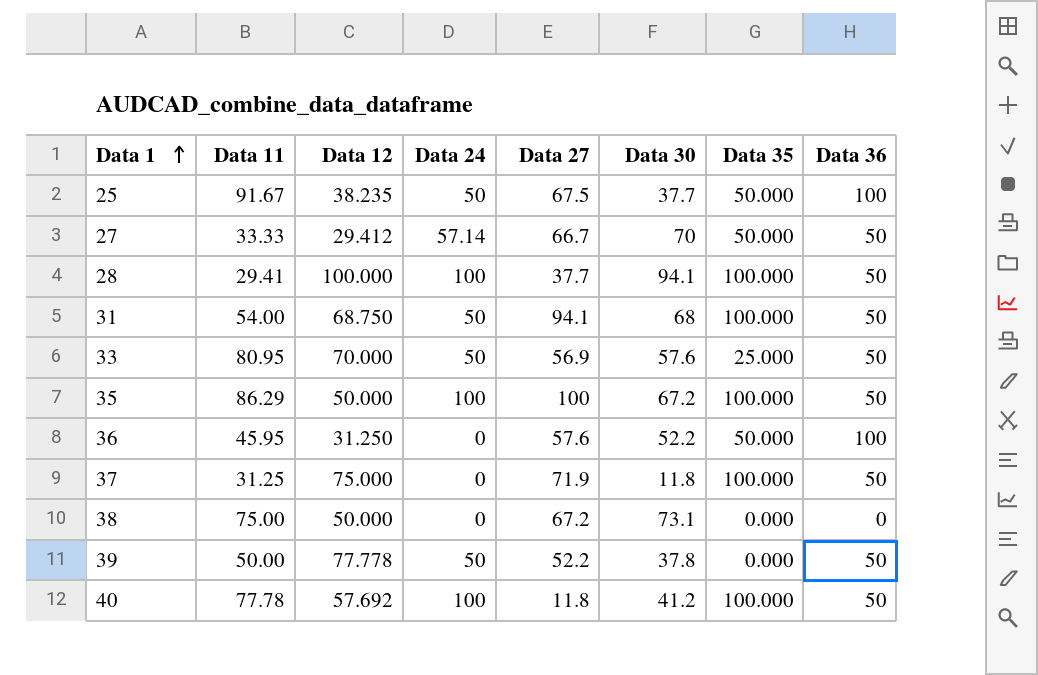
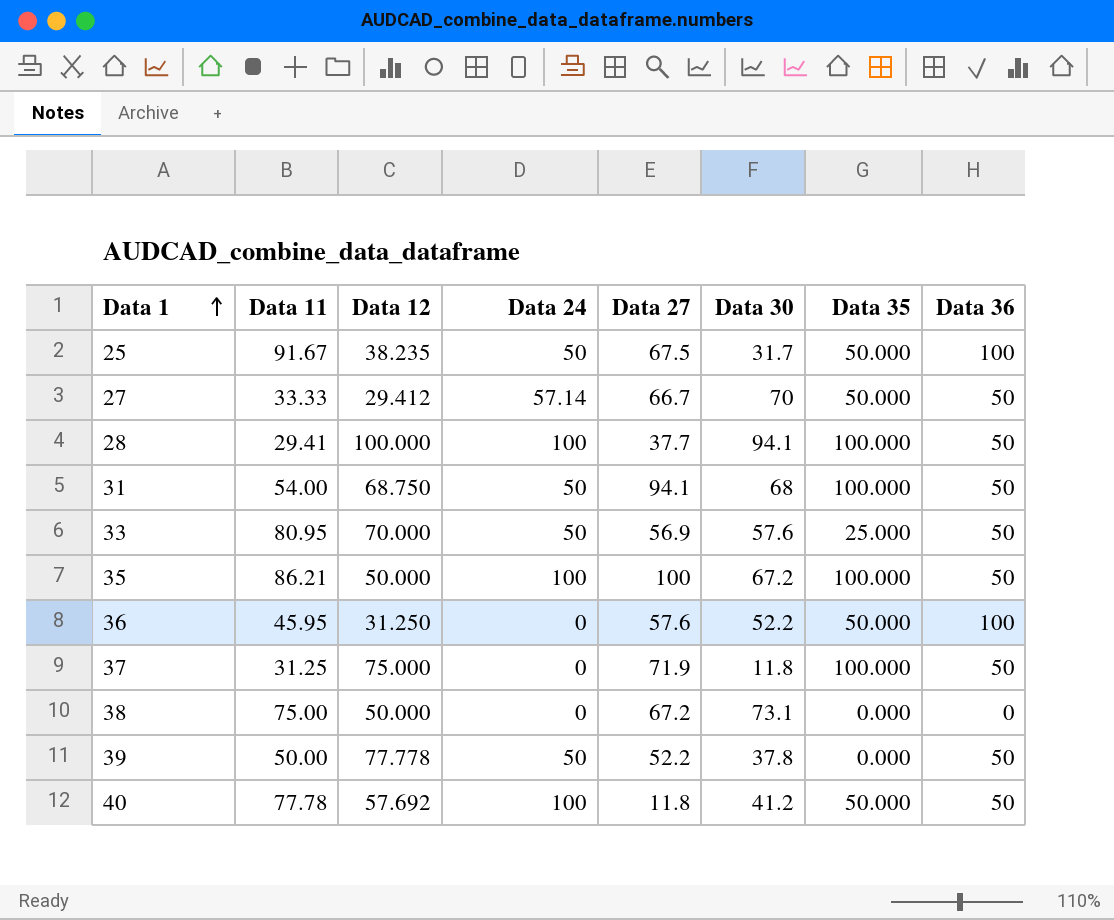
25 | Data 30: 37.7 -> 31.7
35 | Data 11: 86.29 -> 86.21
40 | Data 35: 100.000 -> 50.000

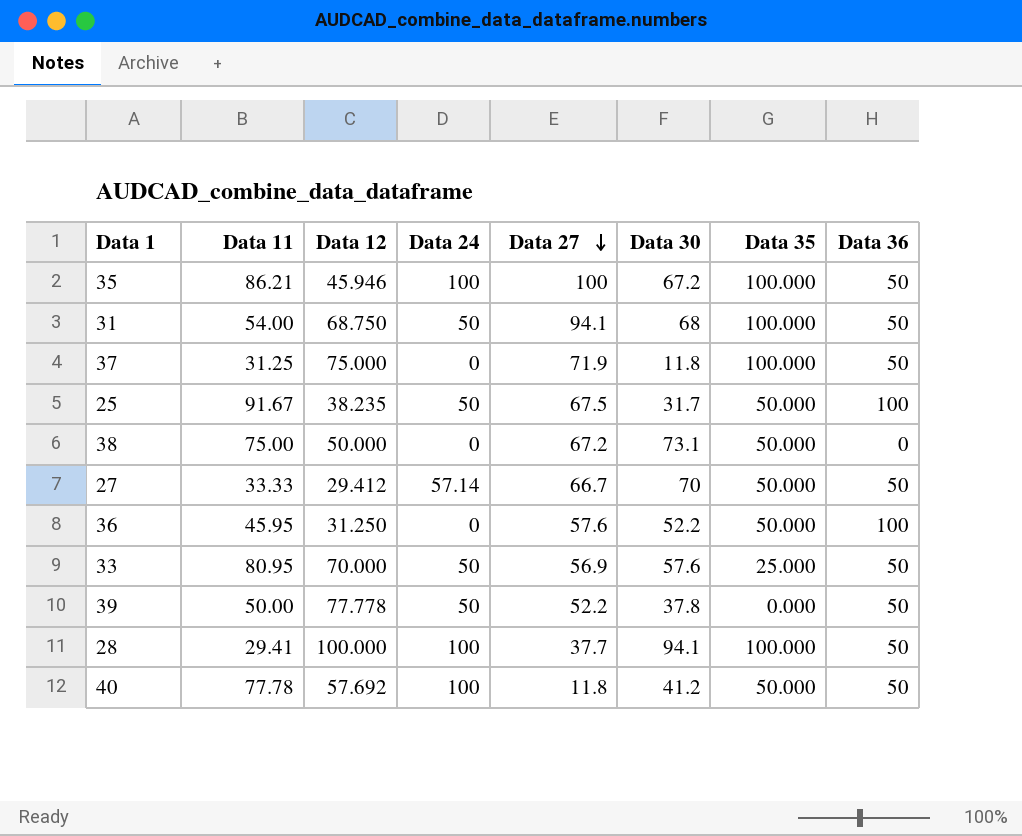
row order: Data 1 ascending -> Data 27 descending
35 | Data 12: 50.000 -> 45.946
38 | Data 35: 0.000 -> 50.000

